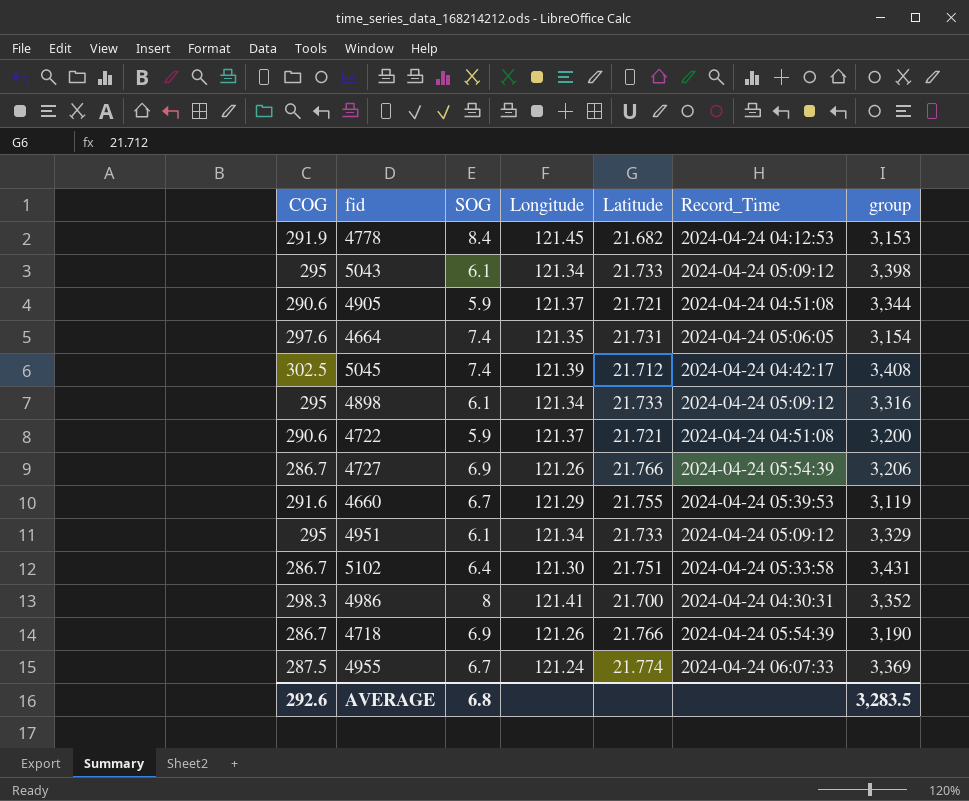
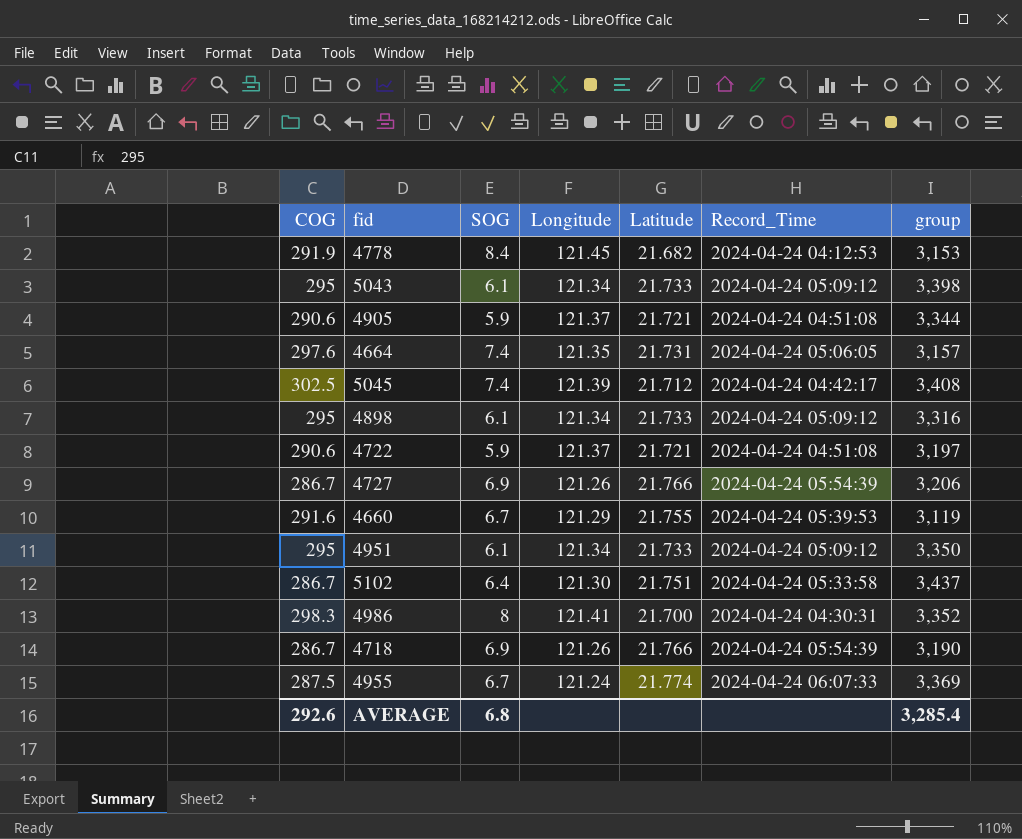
4664 | group: 3,154 -> 3,157
4722 | group: 3,200 -> 3,197
4951 | group: 3,329 -> 3,350
5102 | group: 3,431 -> 3,437
AVERAGE | group: 3,283.5 -> 3,285.4

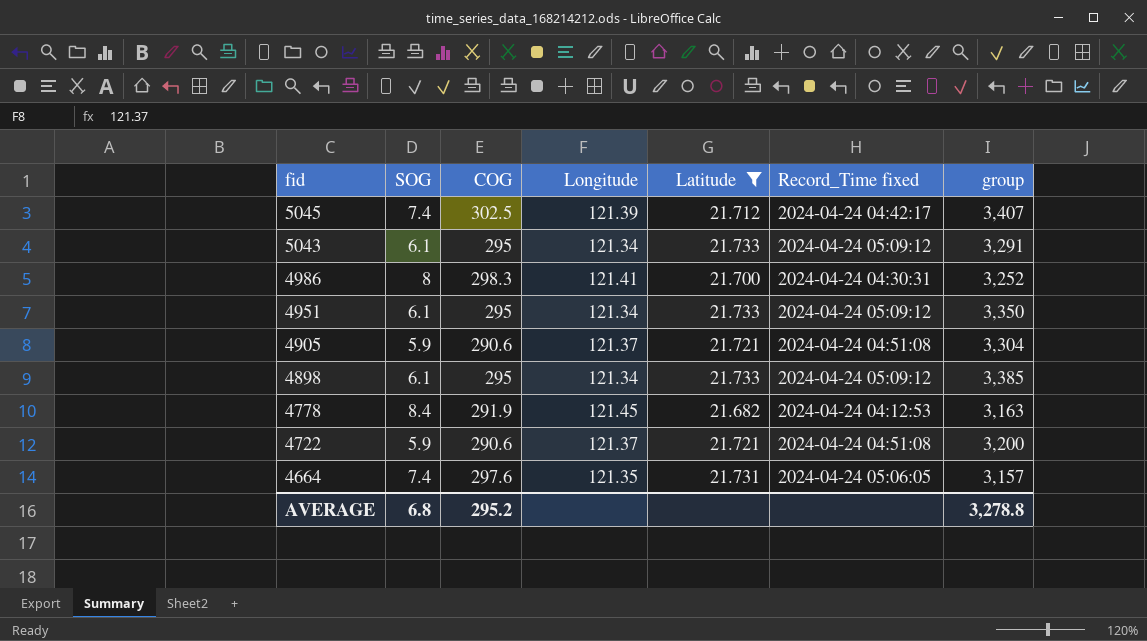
filter: none -> Latitude <= 21.733
row order: none -> fid descending
column COG | position: 1 -> 3
column name: Record_Time -> Record_Time fixed
5045 | group: 3,408 -> 3,407
5043 | group: 3,398 -> 3,291
4986 | group: 3,352 -> 3,252
4905 | group: 3,344 -> 3,304
4898 | group: 3,316 -> 3,385
4778 | group: 3,153 -> 3,163
4722 | group: 3,197 -> 3,200
AVERAGE | COG: 292.6 -> 295.2
AVERAGE | group: 3,285.4 -> 3,278.8

